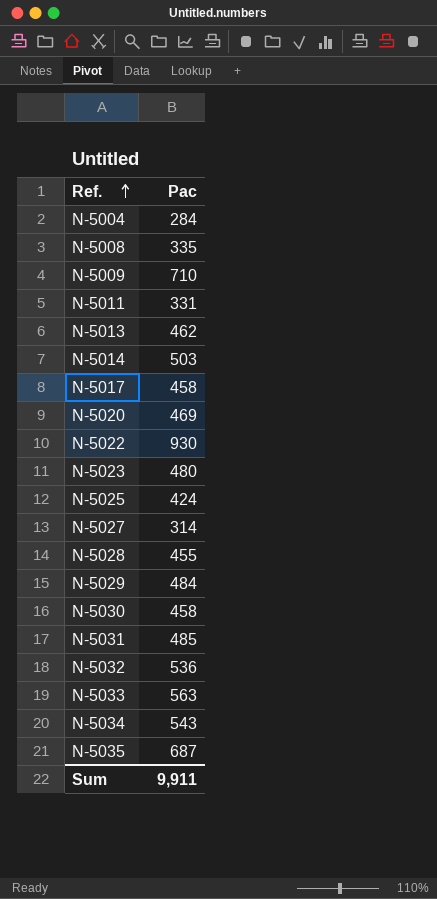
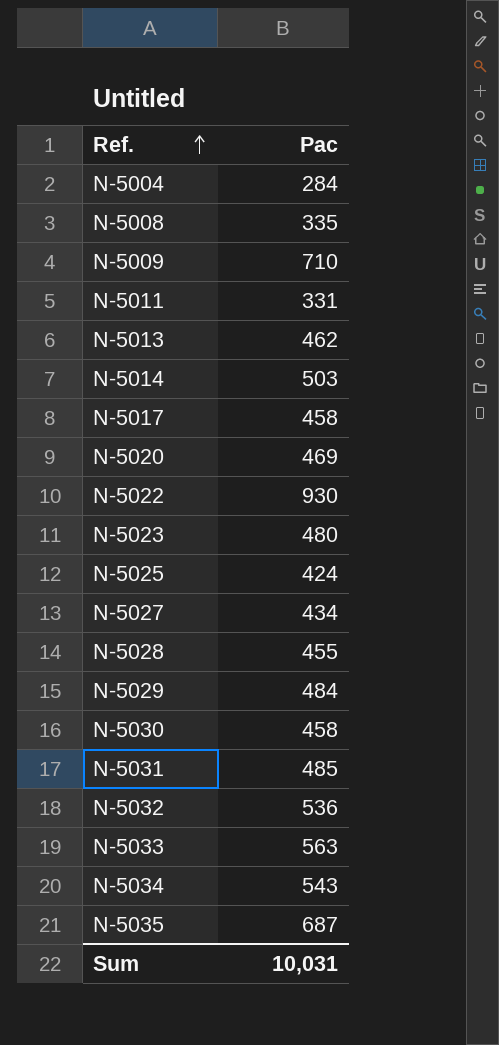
N-5027 | Pac: 314 -> 434
Sum | Pac: 9,911 -> 10,031

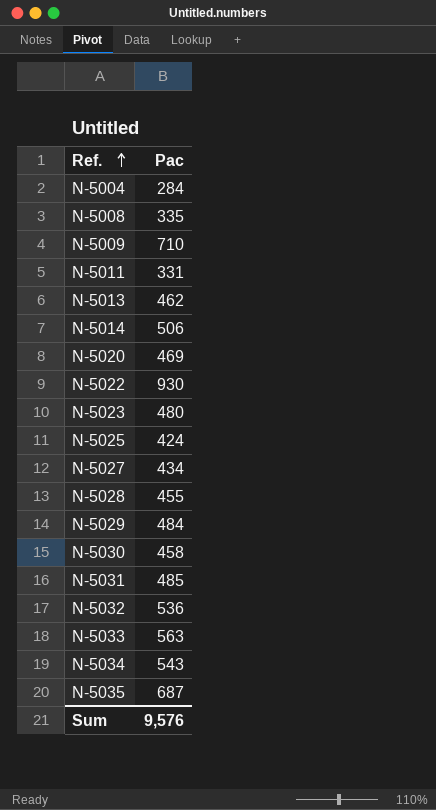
row N-5017: 458 -> none
N-5014 | Pac: 503 -> 506
Sum | Pac: 10,031 -> 9,576

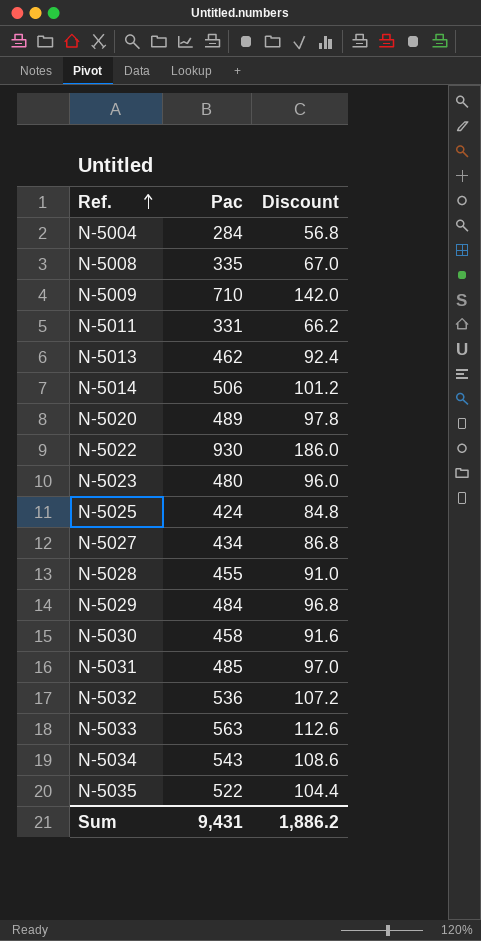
column Discount | formula: none -> [Pac] * 0.2
N-5020 | Pac: 469 -> 489
N-5035 | Pac: 687 -> 522
Sum | Pac: 9,576 -> 9,431

